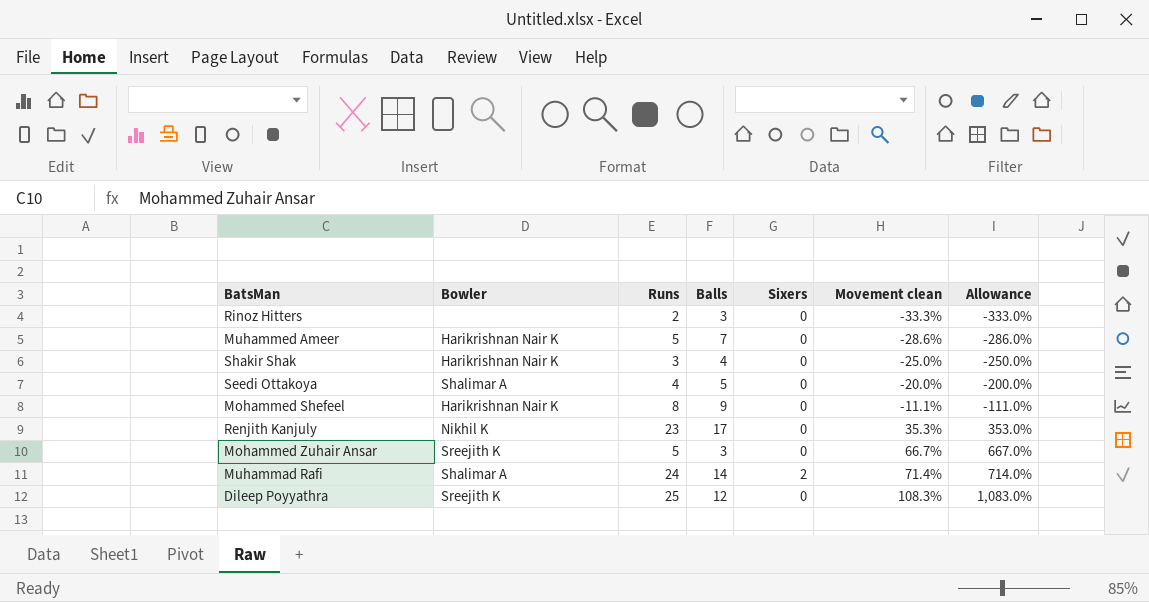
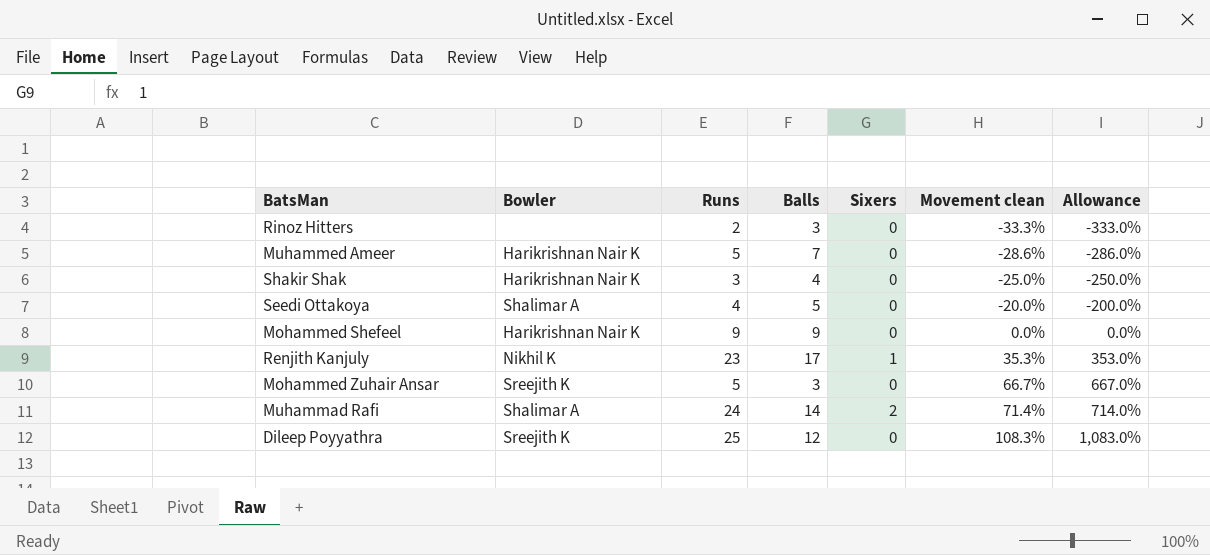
Mohammed Shefeel | Runs: 8 -> 9
Mohammed Shefeel | Movement clean: -11.1% -> 0.0%
Mohammed Shefeel | Allowance: -111.0% -> 0.0%
Renjith Kanjuly | Sixers: 0 -> 1

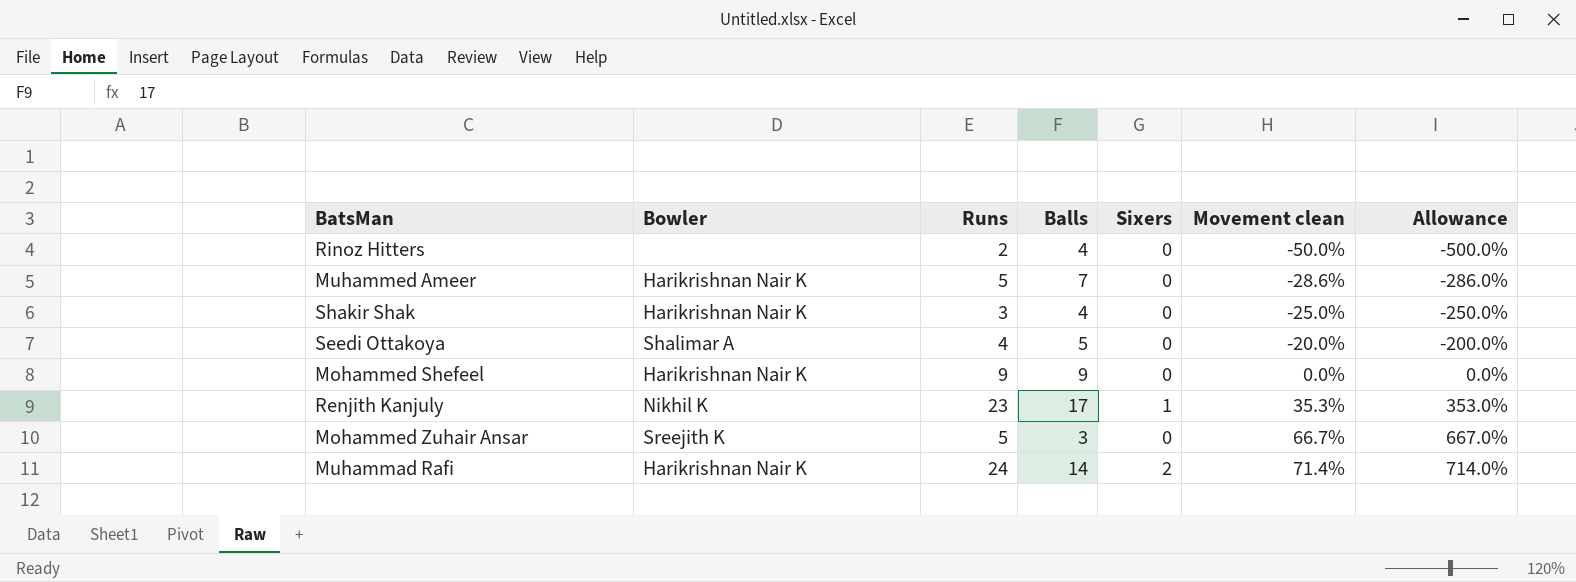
row Dileep Poyyathra: Sreejith K | 25 | 12 | 0 | 108.3% | 1,083.0% -> none
Rinoz Hitters | Balls: 3 -> 4
Rinoz Hitters | Movement clean: -33.3% -> -50.0%
Rinoz Hitters | Allowance: -333.0% -> -500.0%
Muhammad Rafi | Bowler: Shalimar A -> Harikrishnan Nair K

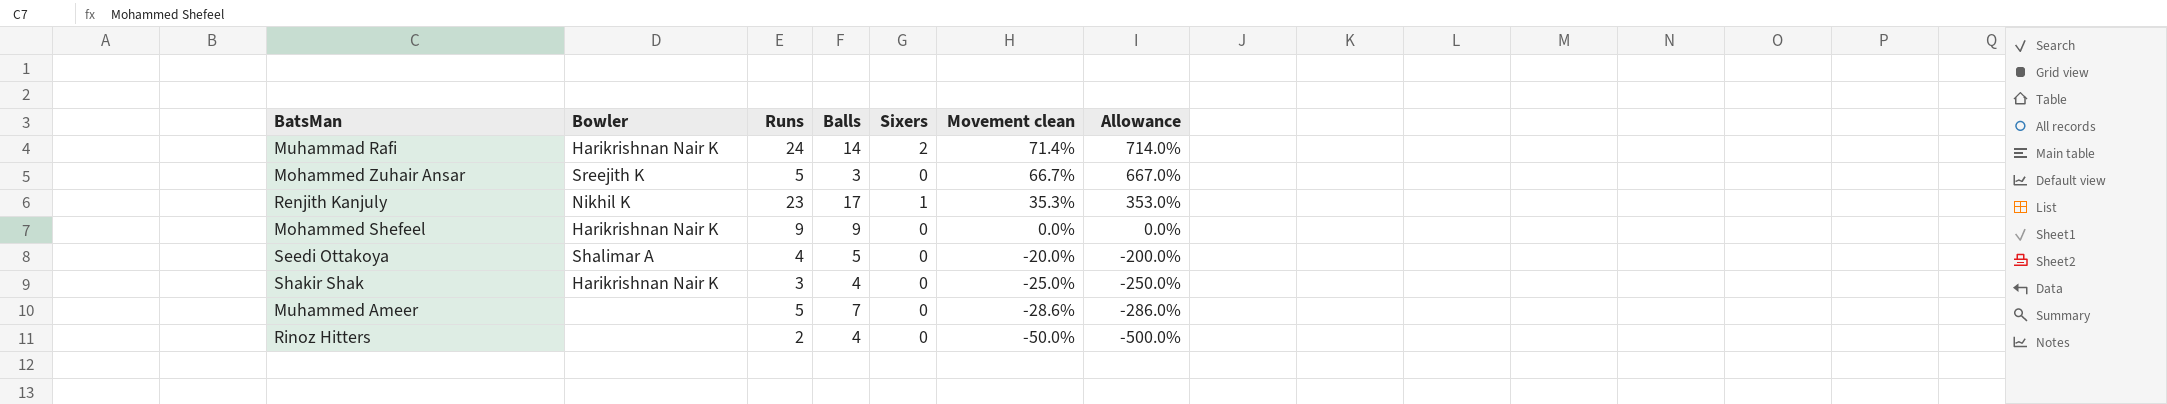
row order: Movement clean ascending -> Movement clean descending
Muhammed Ameer | Bowler: Harikrishnan Nair K -> none

